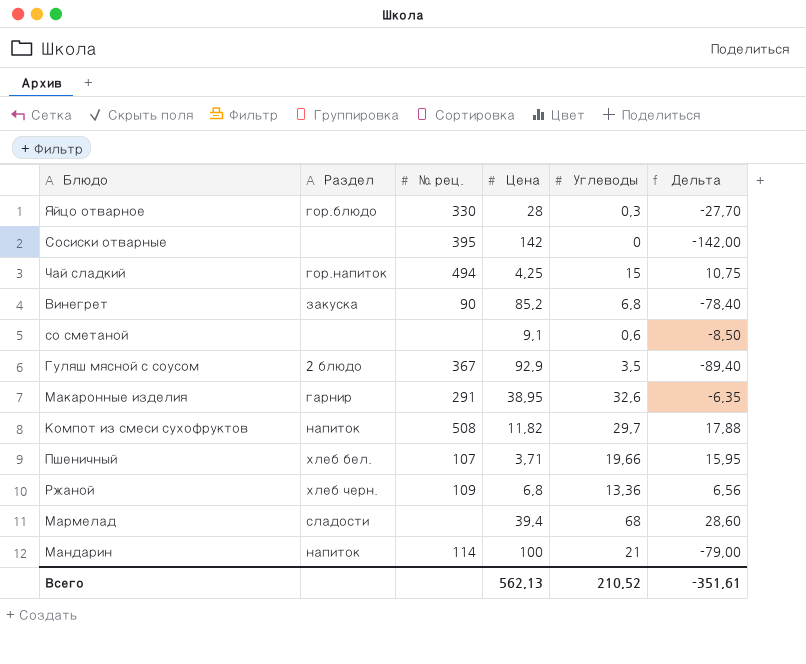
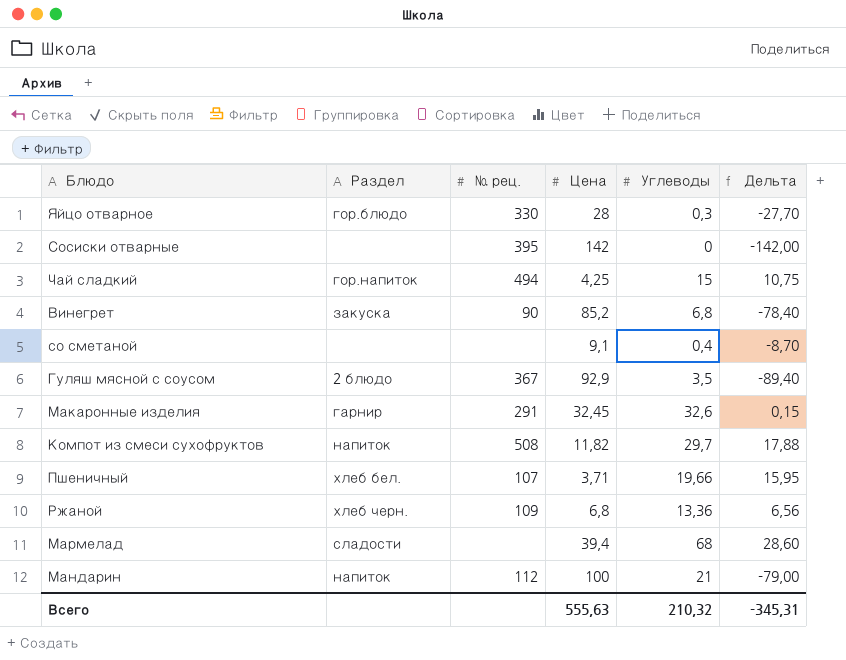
со сметаной | Углеводы: 0,6 -> 0,4
со сметаной | Дельта: -8,50 -> -8,70
Макаронные изделия | Цена: 38,95 -> 32,45
Макаронные изделия | Дельта: -6,35 -> 0,15
Мандарин | № рец.: 114 -> 112
Всего | Цена: 562,13 -> 555,63
Всего | Углеводы: 210,52 -> 210,32
Всего | Дельта: -351,61 -> -345,31

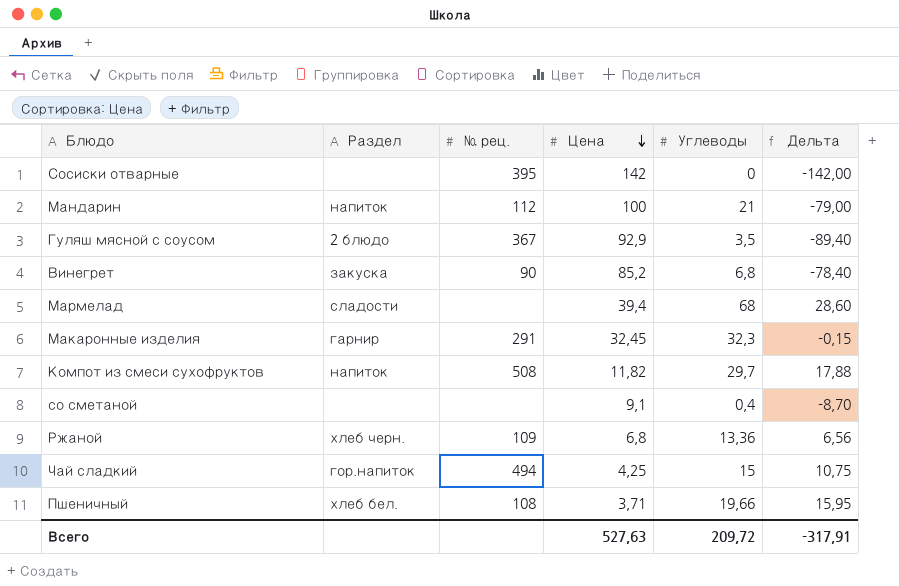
row order: none -> Цена descending
row Яйцо отварное: гор.блюдо | 330 | 28 | 0,3 | -27,70 -> none
Макаронные изделия | Углеводы: 32,6 -> 32,3
Макаронные изделия | Дельта: 0,15 -> -0,15
Пшеничный | № рец.: 107 -> 108
Всего | Цена: 555,63 -> 527,63
Всего | Углеводы: 210,32 -> 209,72
Всего | Дельта: -345,31 -> -317,91

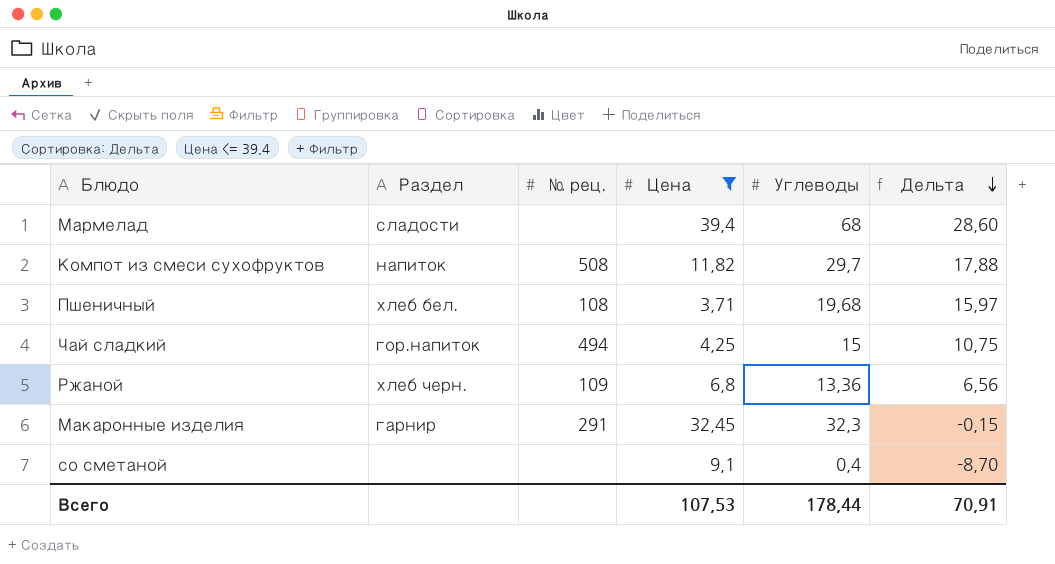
filter: none -> Цена <= 39,4
row order: Цена descending -> Дельта descending
Пшеничный | Углеводы: 19,66 -> 19,68
Пшеничный | Дельта: 15,95 -> 15,97
Всего | Цена: 527,63 -> 107,53
Всего | Углеводы: 209,72 -> 178,44
Всего | Дельта: -317,91 -> 70,91

